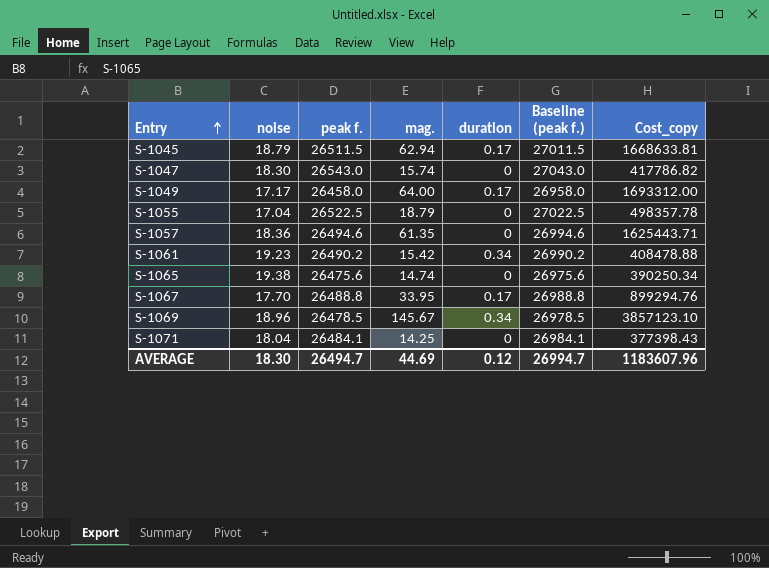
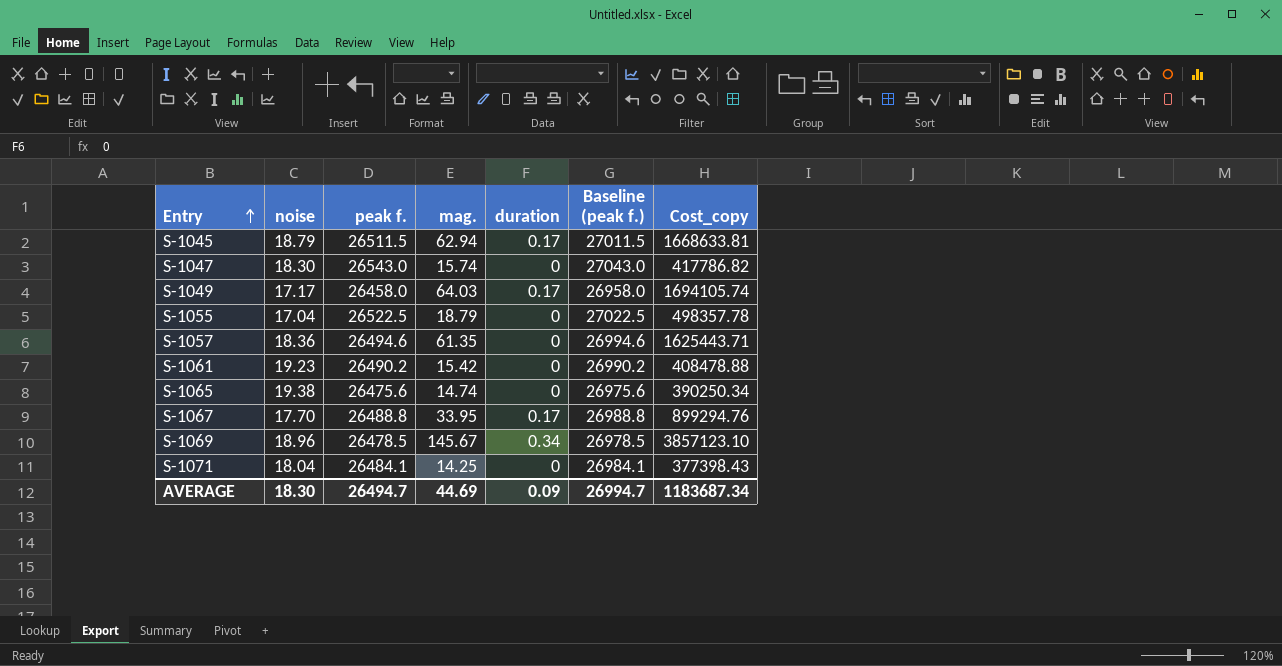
S-1049 | mag.: 64.00 -> 64.03
S-1049 | Cost_copy: 1693312.00 -> 1694105.74
S-1061 | duration: 0.34 -> 0
AVERAGE | duration: 0.12 -> 0.09
AVERAGE | Cost_copy: 1183607.96 -> 1183687.34

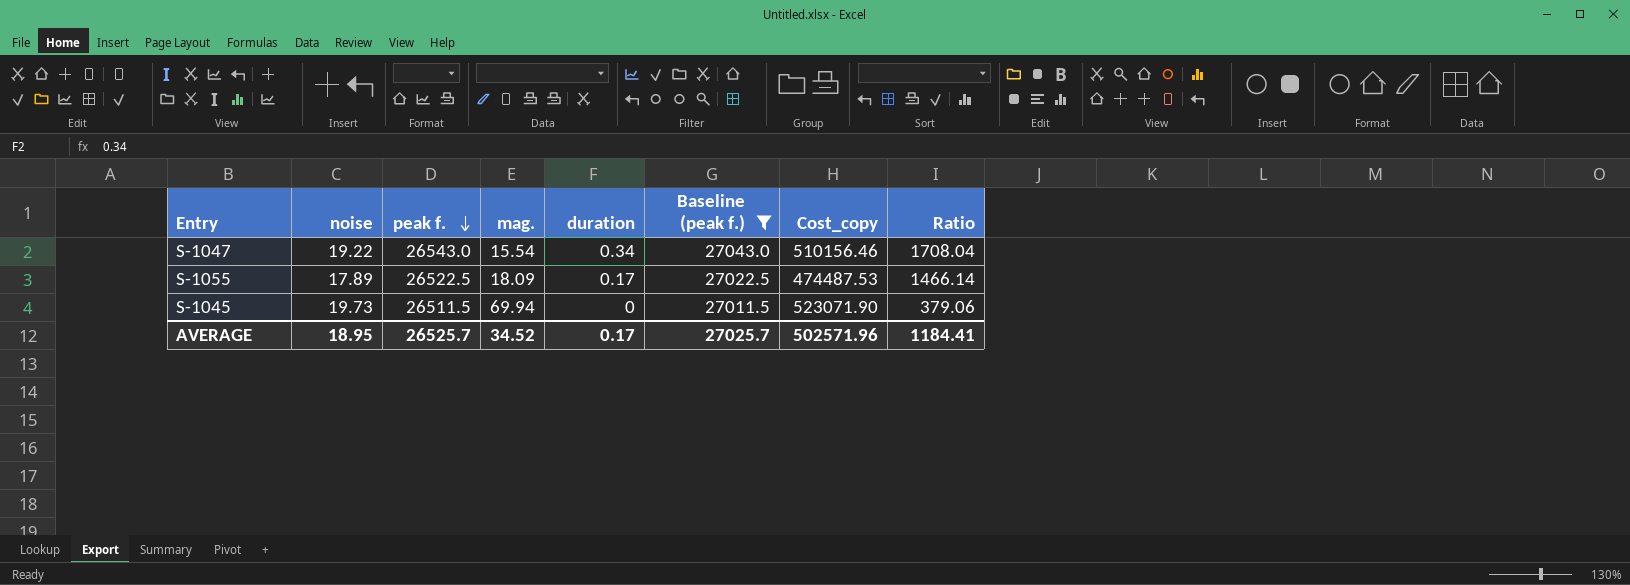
filter: none -> Baseline (peak f.) >= 27011.5
row order: Entry ascending -> peak f. descending
column Cost_copy | formula: [peak f.] * [mag.] -> [noise] * [peak f.]
column Ratio | formula: none -> [peak f.] / [mag.]
S-1047 | noise: 18.30 -> 19.22
S-1047 | mag.: 15.74 -> 15.54
S-1047 | duration: 0 -> 0.34
S-1055 | noise: 17.04 -> 17.89
S-1055 | mag.: 18.79 -> 18.09
S-1055 | duration: 0 -> 0.17
S-1045 | noise: 18.79 -> 19.73
S-1045 | mag.: 62.94 -> 69.94
S-1045 | duration: 0.17 -> 0
AVERAGE | noise: 18.30 -> 18.95
AVERAGE | peak f.: 26494.7 -> 26525.7
AVERAGE | mag.: 44.69 -> 34.52
AVERAGE | duration: 0.09 -> 0.17
AVERAGE | Baseline (peak f.): 26994.7 -> 27025.7
AVERAGE | Cost_copy: 1183687.34 -> 502571.96

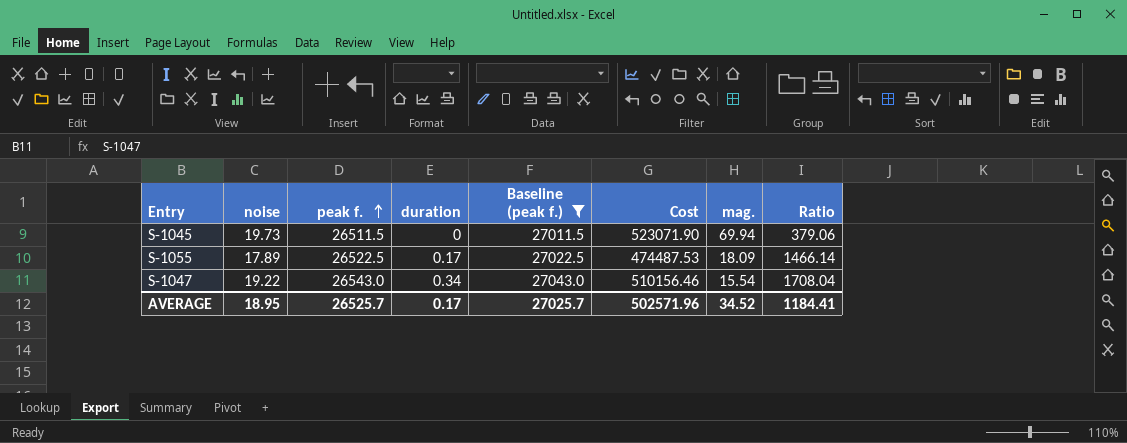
row order: peak f. descending -> peak f. ascending
column name: Cost_copy -> Cost
column mag. | position: 4 -> 7

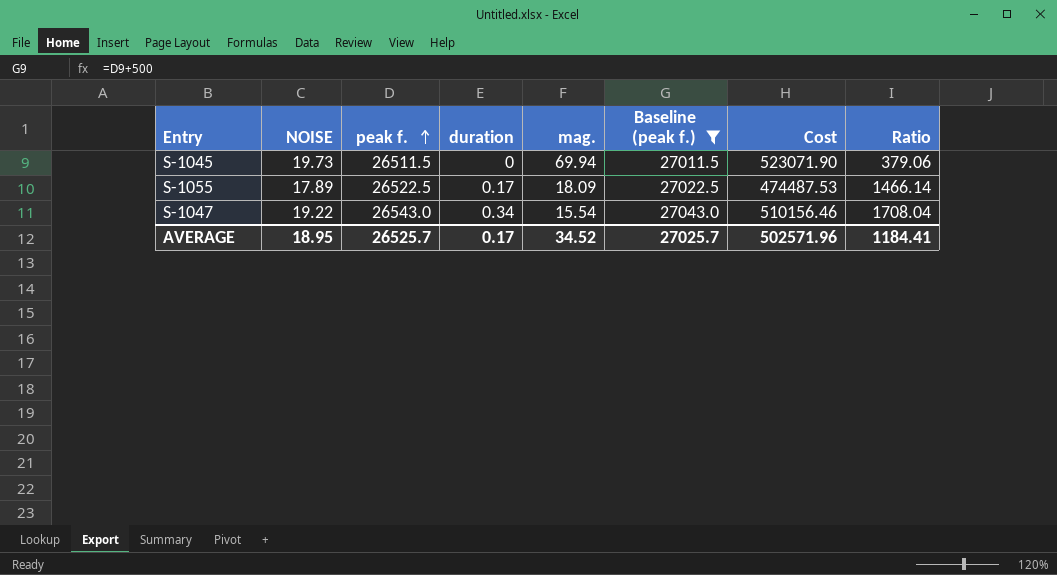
column name: noise -> NOISE
column mag. | position: 7 -> 5

